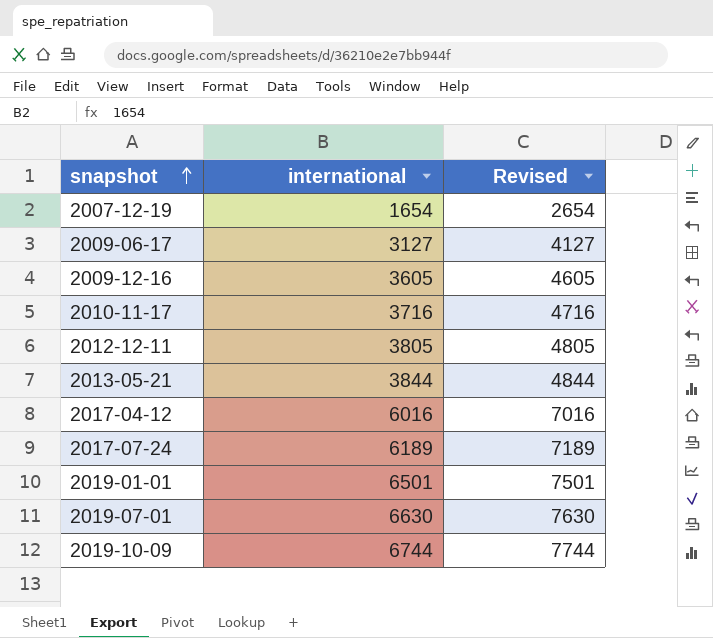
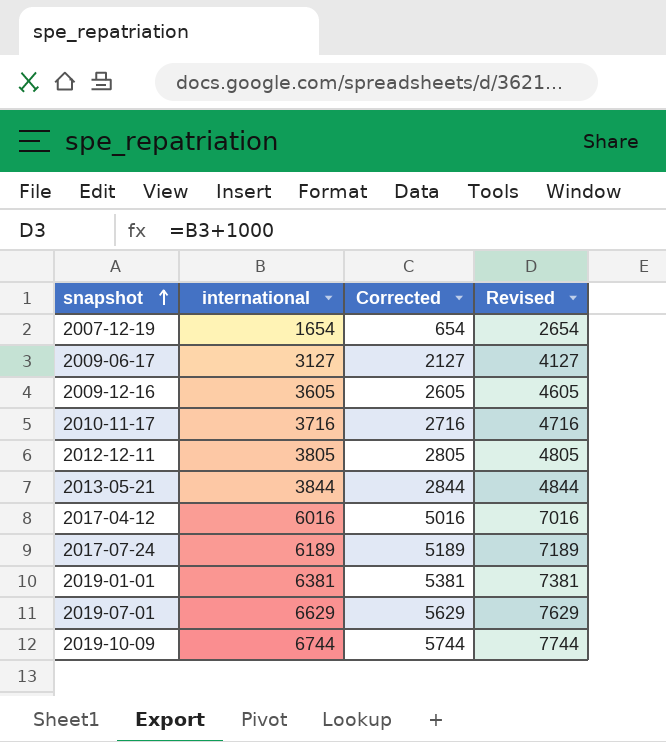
column Corrected | formula: none -> [international] - 1000
2019-01-01 | international: 6501 -> 6381
2019-01-01 | Revised: 7501 -> 7381
2019-07-01 | international: 6630 -> 6629
2019-07-01 | Revised: 7630 -> 7629

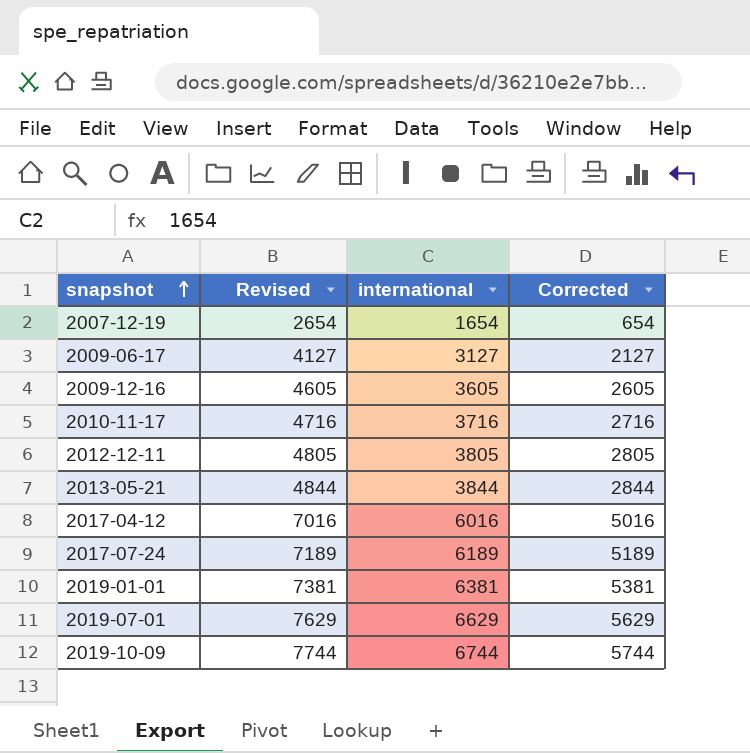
column Revised | position: 4 -> 2

